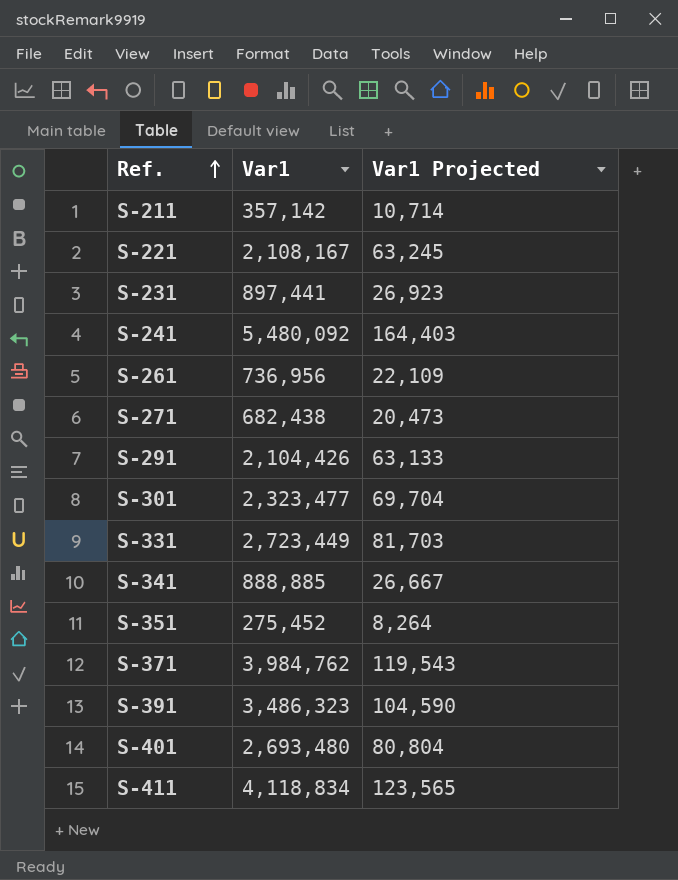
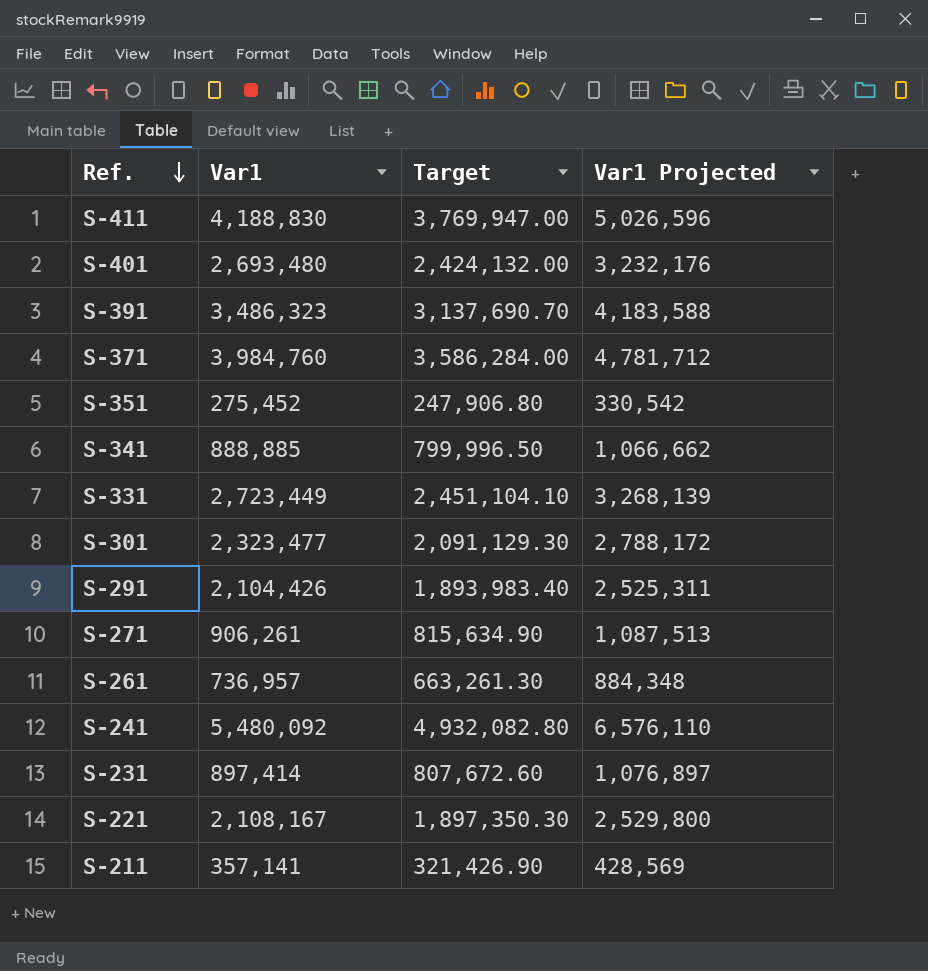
row order: Ref. ascending -> Ref. descending
column Target | formula: none -> [Var1] * 0.9
column Var1 Projected | formula: [Var1] * 0.03 -> [Var1] * 1.2
S-411 | Var1: 4,118,834 -> 4,188,830
S-371 | Var1: 3,984,762 -> 3,984,760
S-271 | Var1: 682,438 -> 906,261
S-261 | Var1: 736,956 -> 736,957
S-231 | Var1: 897,441 -> 897,414
S-211 | Var1: 357,142 -> 357,141

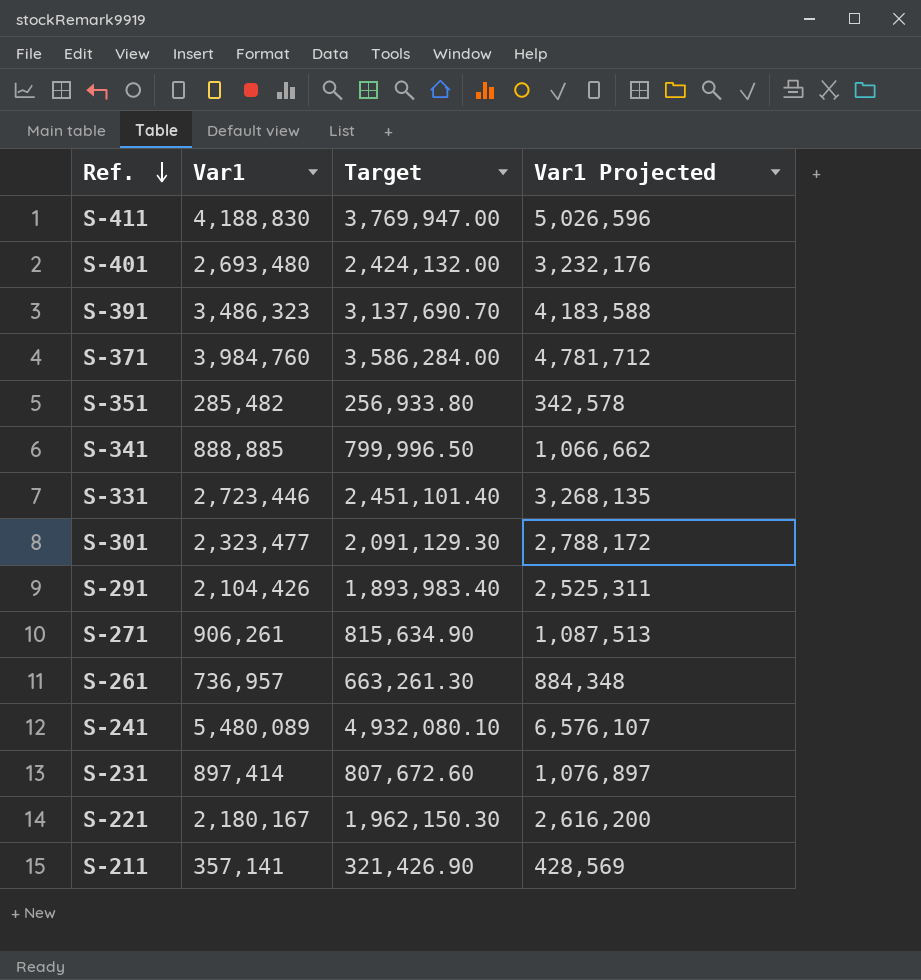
S-351 | Var1: 275,452 -> 285,482
S-351 | Target: 247,906.80 -> 256,933.80
S-351 | Var1 Projected: 330,542 -> 342,578
S-331 | Var1: 2,723,449 -> 2,723,446
S-331 | Target: 2,451,104.10 -> 2,451,101.40
S-331 | Var1 Projected: 3,268,139 -> 3,268,135
S-241 | Var1: 5,480,092 -> 5,480,089
S-241 | Target: 4,932,082.80 -> 4,932,080.10
S-241 | Var1 Projected: 6,576,110 -> 6,576,107
S-221 | Var1: 2,108,167 -> 2,180,167
S-221 | Target: 1,897,350.30 -> 1,962,150.30
S-221 | Var1 Projected: 2,529,800 -> 2,616,200

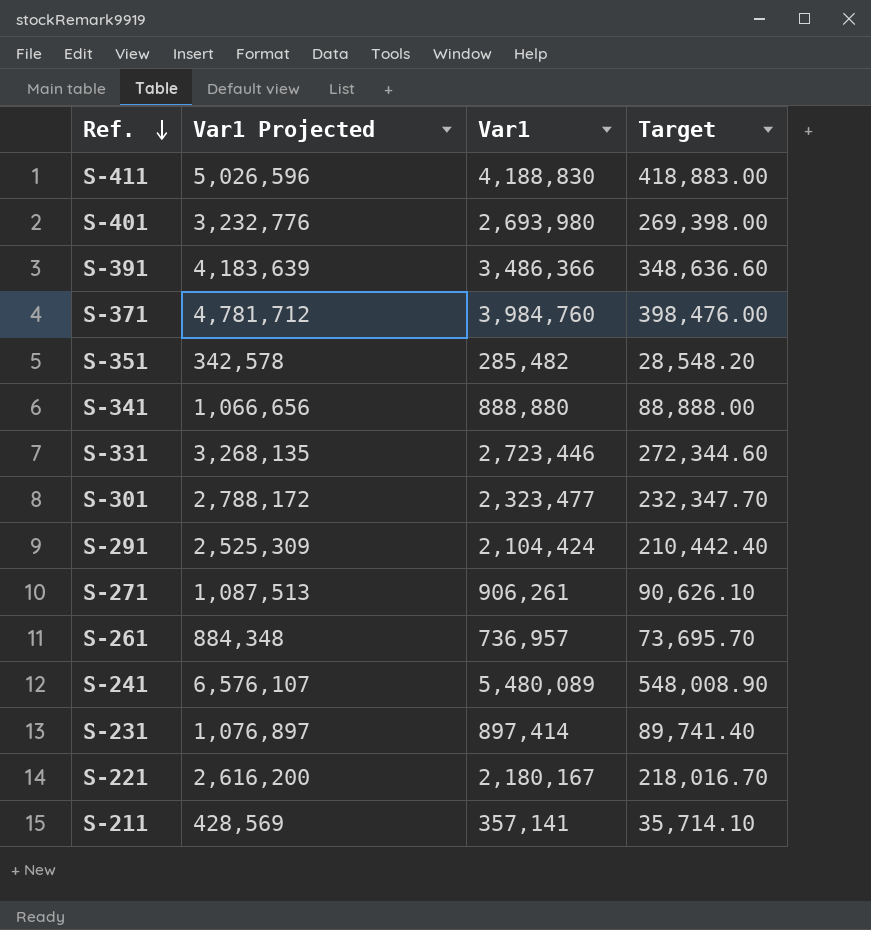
column Var1 Projected | position: 4 -> 2
column Target | formula: [Var1] * 0.9 -> [Var1] * 0.1
S-401 | Var1 Projected: 3,232,176 -> 3,232,776
S-401 | Var1: 2,693,480 -> 2,693,980
S-391 | Var1 Projected: 4,183,588 -> 4,183,639
S-391 | Var1: 3,486,323 -> 3,486,366
S-341 | Var1 Projected: 1,066,662 -> 1,066,656
S-341 | Var1: 888,885 -> 888,880
S-291 | Var1 Projected: 2,525,311 -> 2,525,309
S-291 | Var1: 2,104,426 -> 2,104,424

